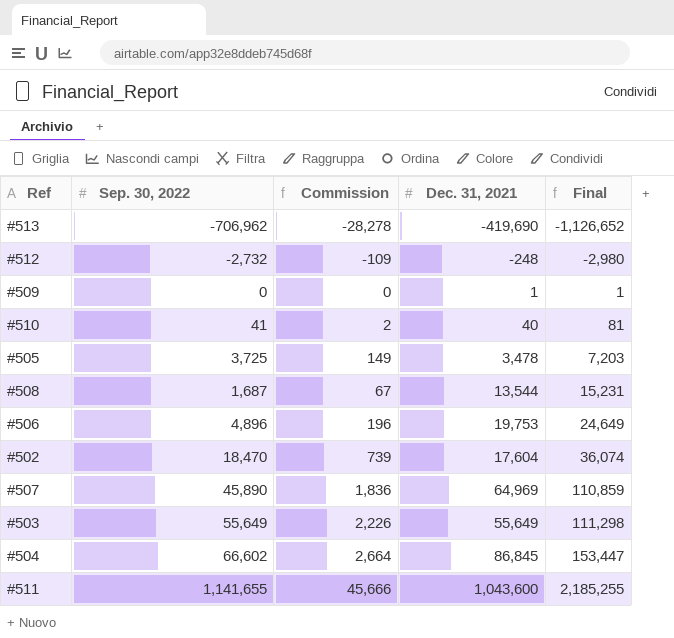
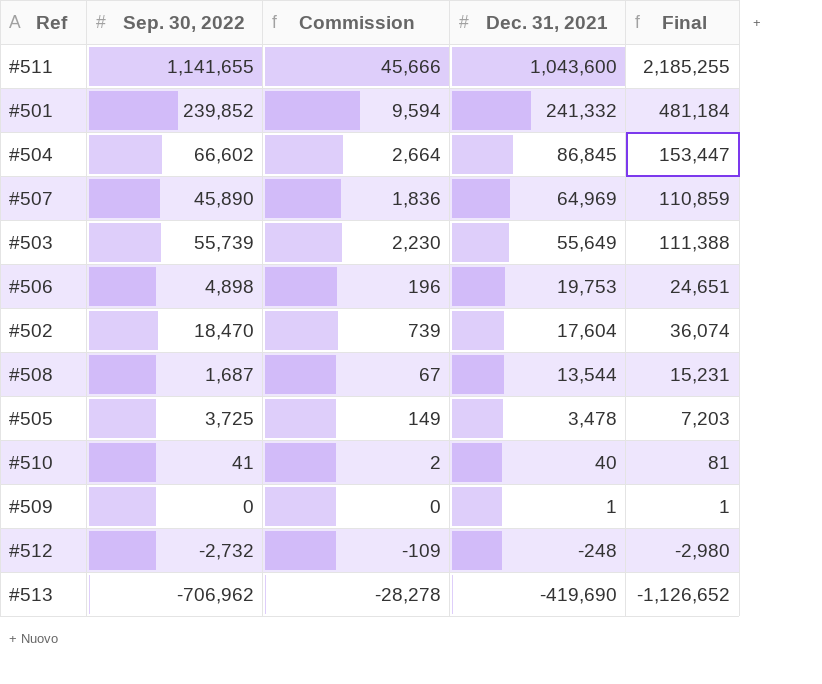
row order: Final ascending -> Dec. 31, 2021 descending
row #501: none -> 239,852 | 9,594 | 241,332 | 481,184
#503 | Sep. 30, 2022: 55,649 -> 55,739
#503 | Commission: 2,226 -> 2,230
#503 | Final: 111,298 -> 111,388
#506 | Sep. 30, 2022: 4,896 -> 4,898
#506 | Final: 24,649 -> 24,651

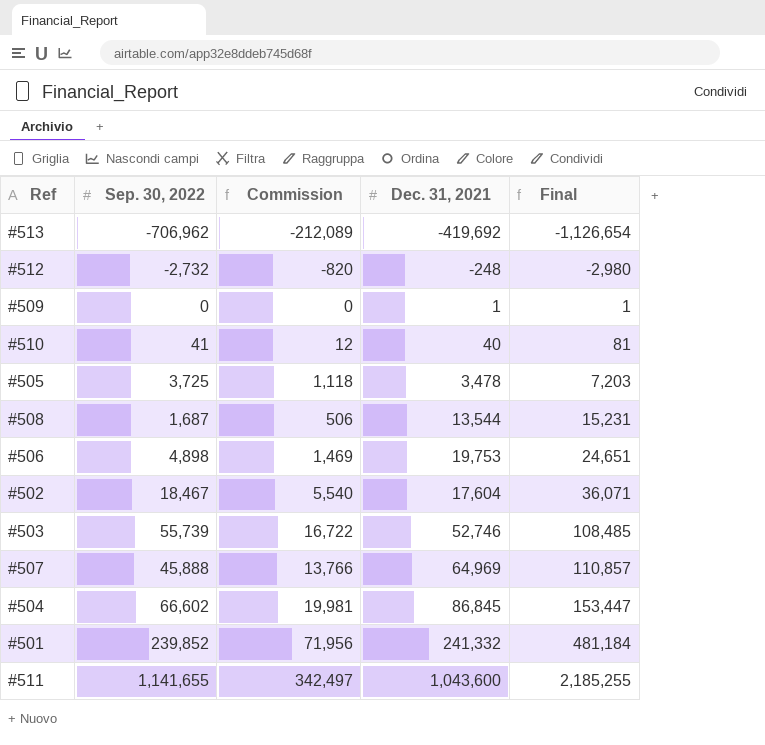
row order: Dec. 31, 2021 descending -> Final ascending
column Commission | formula: [Sep. 30, 2022] * 0.04 -> [Sep. 30, 2022] * 0.3
#513 | Dec. 31, 2021: -419,690 -> -419,692
#513 | Final: -1,126,652 -> -1,126,654
#502 | Sep. 30, 2022: 18,470 -> 18,467
#502 | Final: 36,074 -> 36,071
#503 | Dec. 31, 2021: 55,649 -> 52,746
#503 | Final: 111,388 -> 108,485
#507 | Sep. 30, 2022: 45,890 -> 45,888
#507 | Final: 110,859 -> 110,857

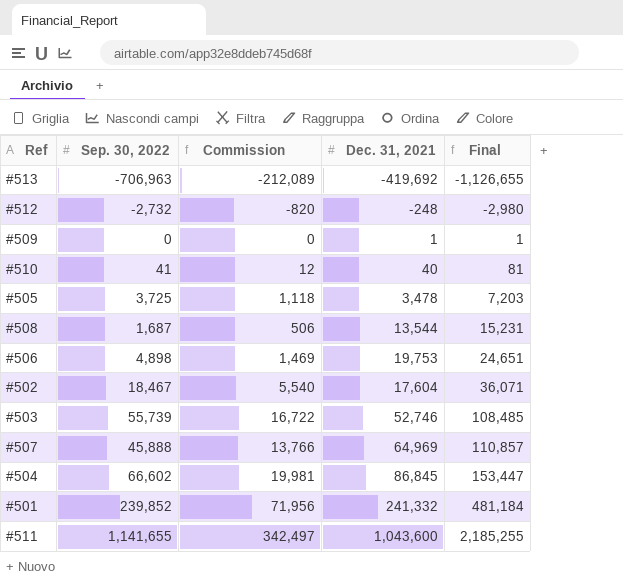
#513 | Sep. 30, 2022: -706,962 -> -706,963
#513 | Final: -1,126,654 -> -1,126,655

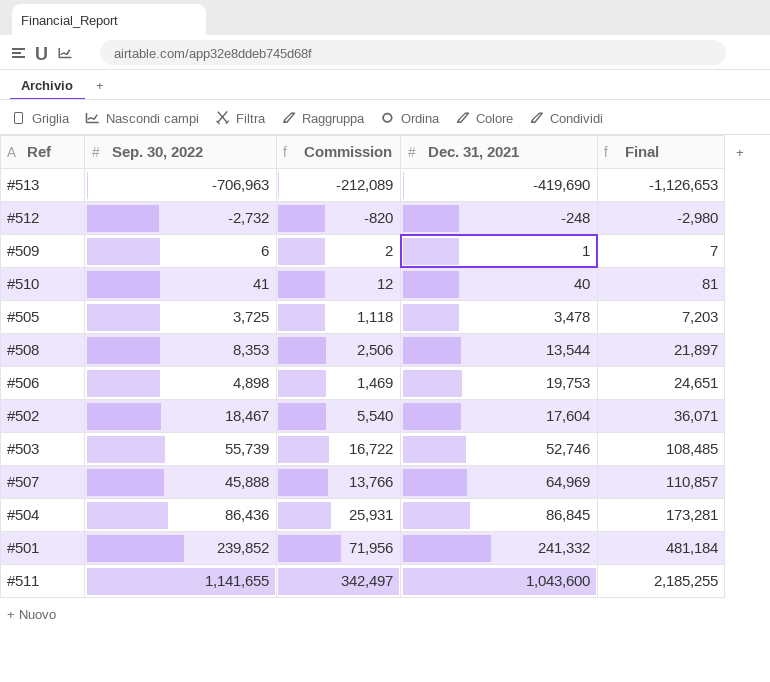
#513 | Dec. 31, 2021: -419,692 -> -419,690
#513 | Final: -1,126,655 -> -1,126,653
#509 | Sep. 30, 2022: 0 -> 6
#509 | Commission: 0 -> 2
#509 | Final: 1 -> 7
#508 | Sep. 30, 2022: 1,687 -> 8,353
#508 | Commission: 506 -> 2,506
#508 | Final: 15,231 -> 21,897
#504 | Sep. 30, 2022: 66,602 -> 86,436
#504 | Commission: 19,981 -> 25,931
#504 | Final: 153,447 -> 173,281

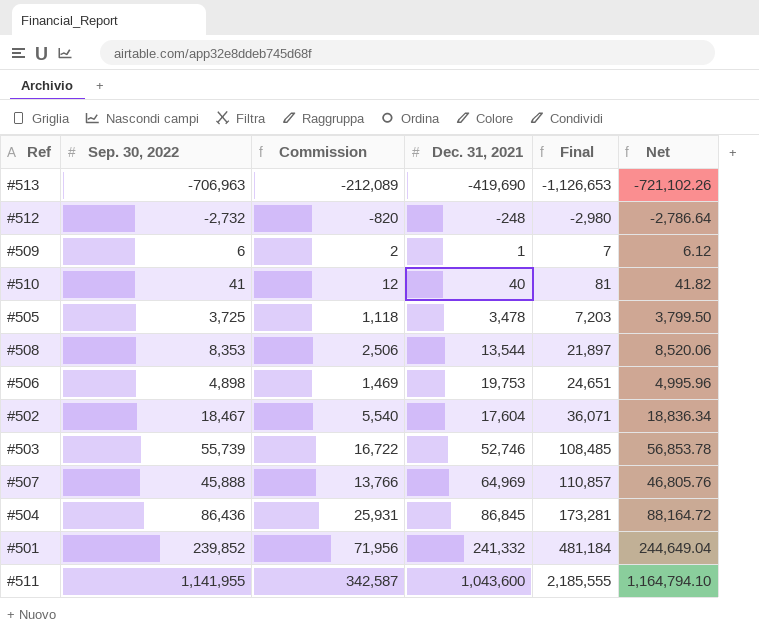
column Net | formula: none -> [Sep. 30, 2022] * 1.02
#511 | Sep. 30, 2022: 1,141,655 -> 1,141,955
#511 | Commission: 342,497 -> 342,587
#511 | Final: 2,185,255 -> 2,185,555

